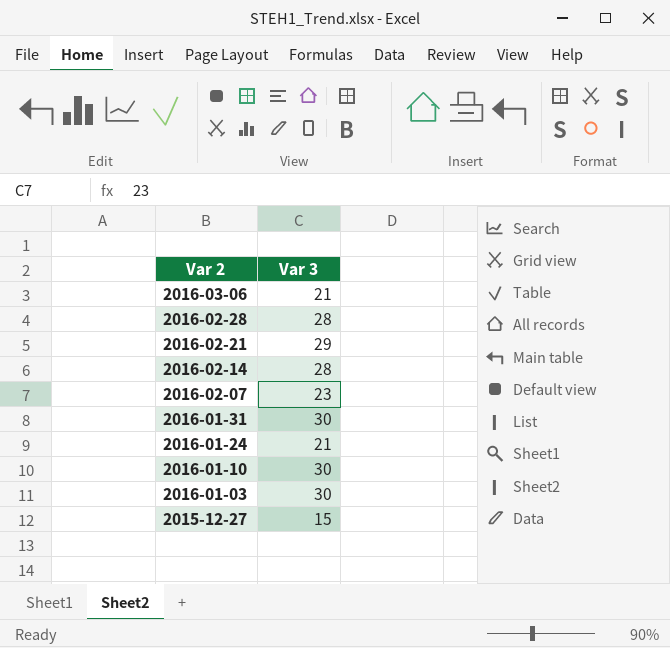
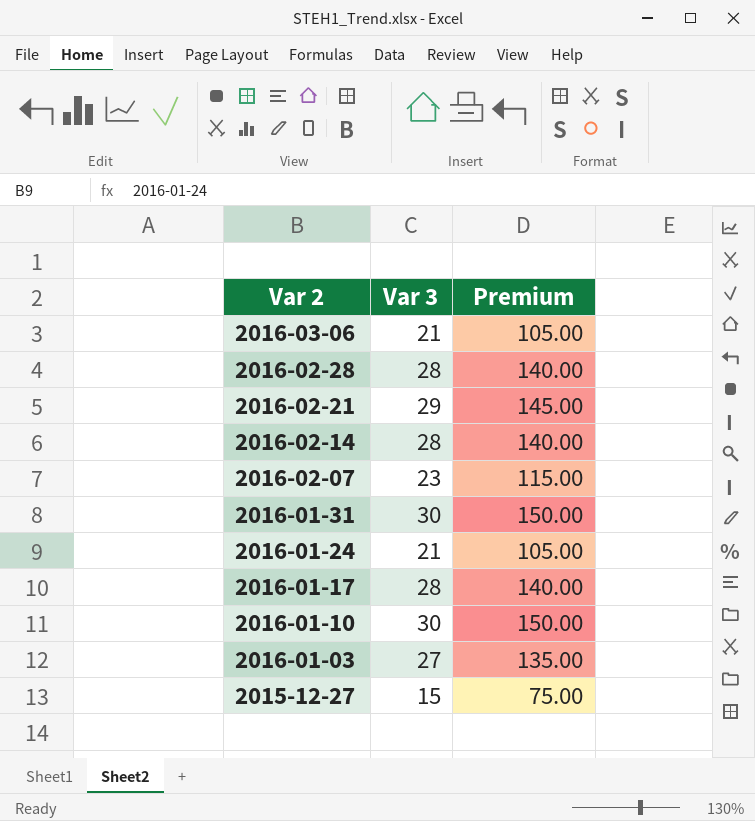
column Premium | formula: none -> [Var 3] * 5
row 2016-01-17: none -> 28 | 140.00
2016-01-03 | Var 3: 30 -> 27

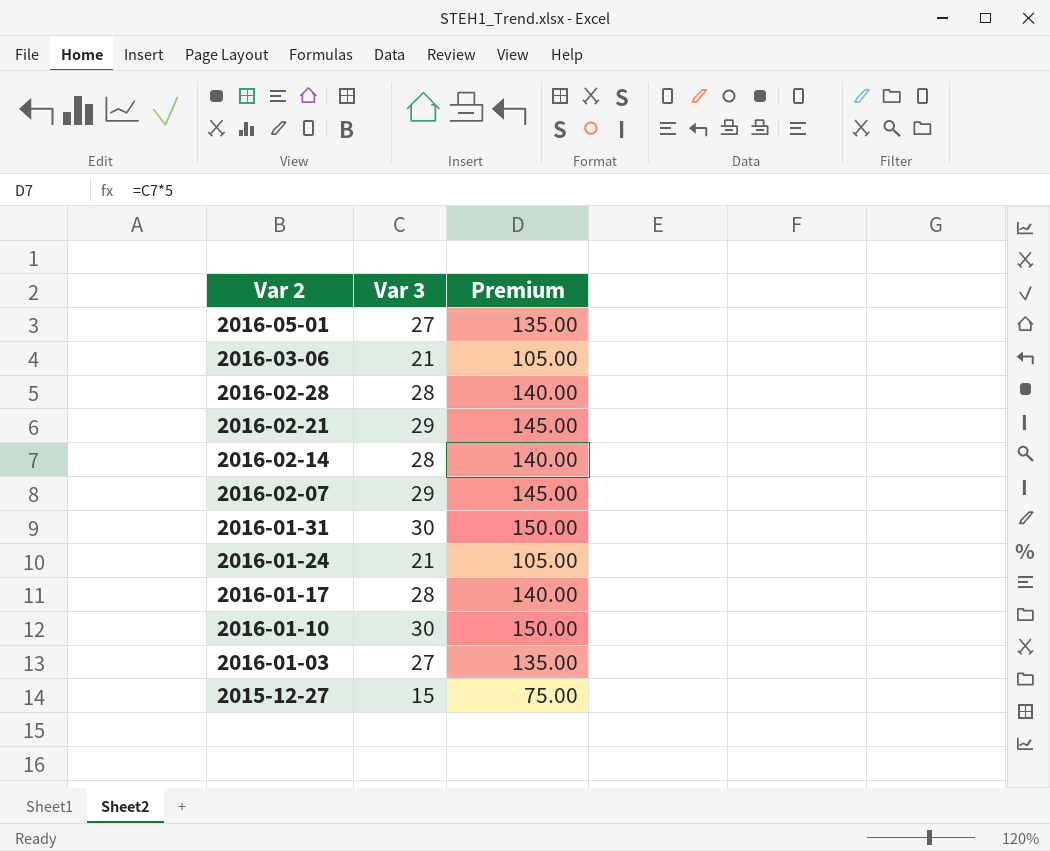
row 2016-05-01: none -> 27 | 135.00
2016-02-07 | Var 3: 23 -> 29
2016-02-07 | Premium: 115.00 -> 145.00

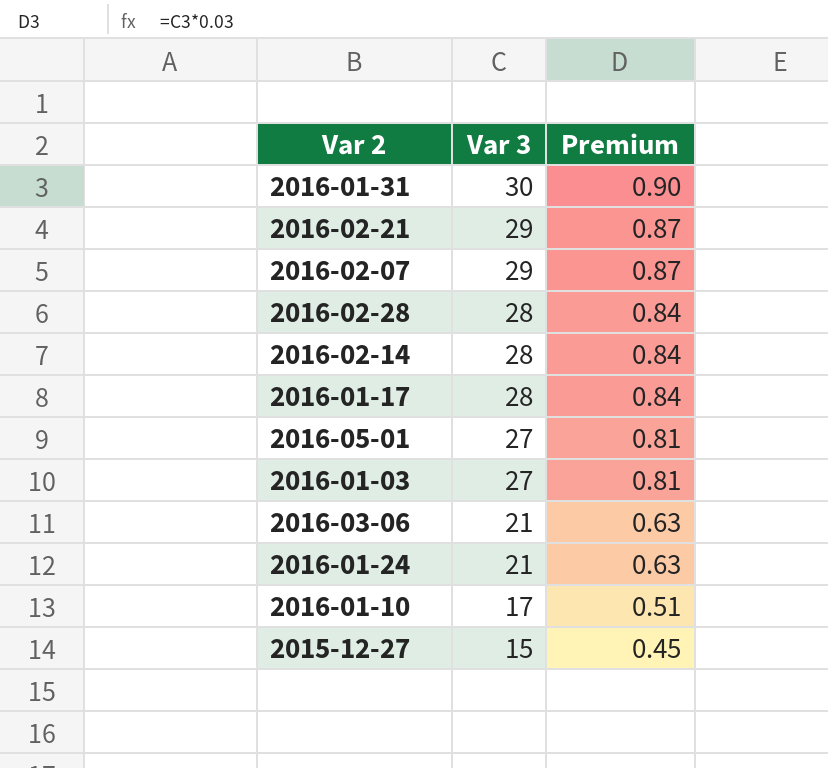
row order: Var 2 descending -> Var 3 descending
column Premium | formula: [Var 3] * 5 -> [Var 3] * 0.03
2016-01-10 | Var 3: 30 -> 17

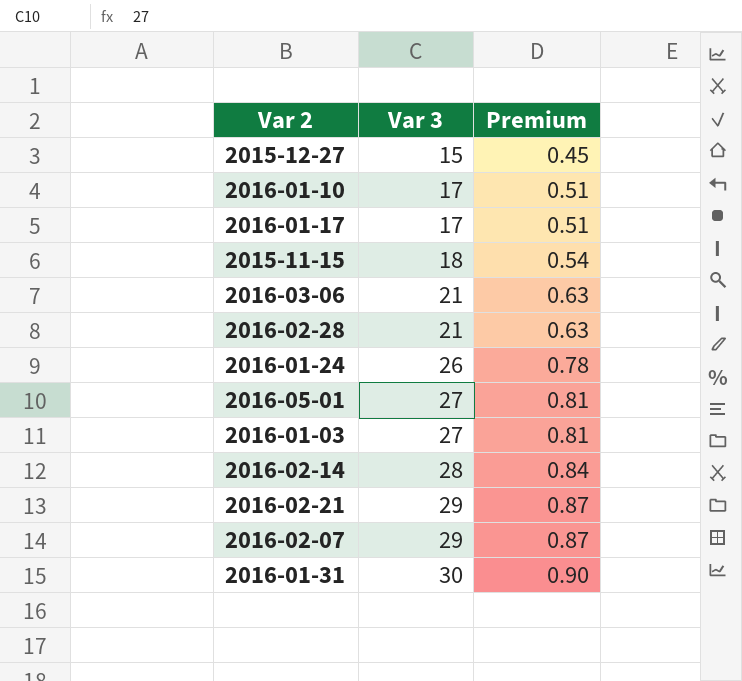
row order: Var 3 descending -> Var 3 ascending
2016-01-17 | Var 3: 28 -> 17
2016-01-17 | Premium: 0.84 -> 0.51
row 2015-11-15: none -> 18 | 0.54
2016-02-28 | Var 3: 28 -> 21
2016-02-28 | Premium: 0.84 -> 0.63
2016-01-24 | Var 3: 21 -> 26
2016-01-24 | Premium: 0.63 -> 0.78

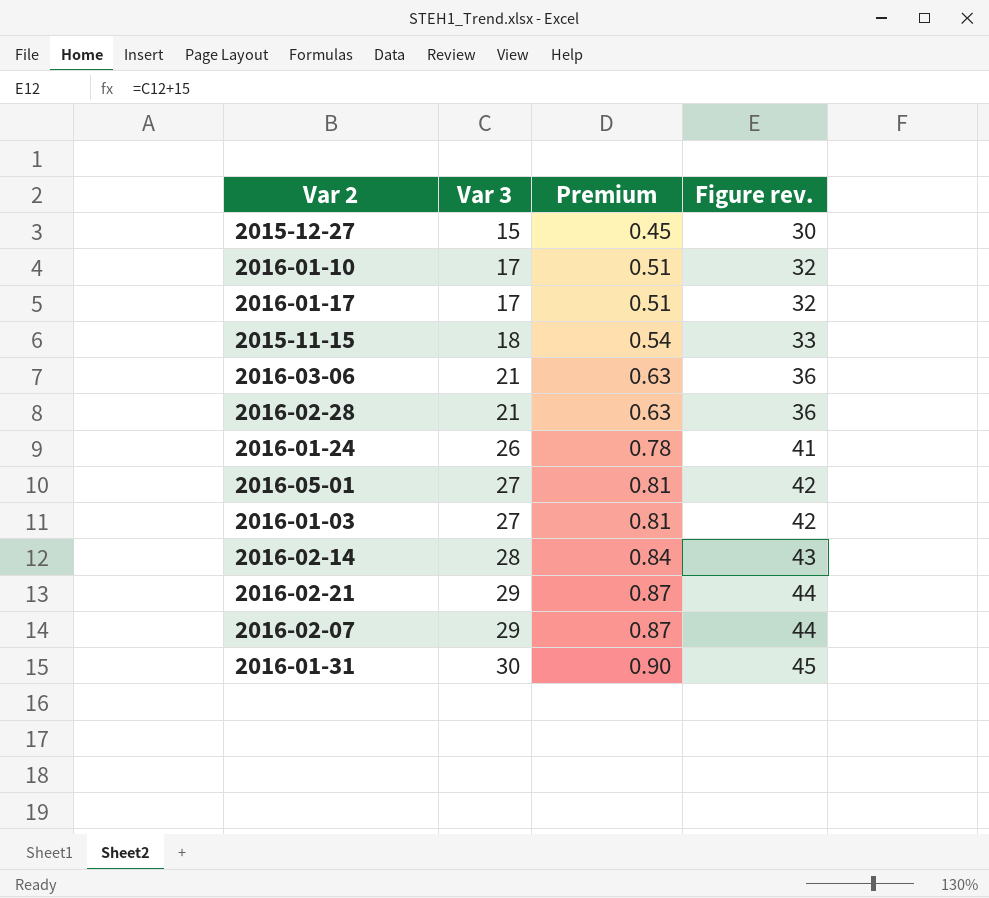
column Figure rev. | formula: none -> [Var 3] + 15

